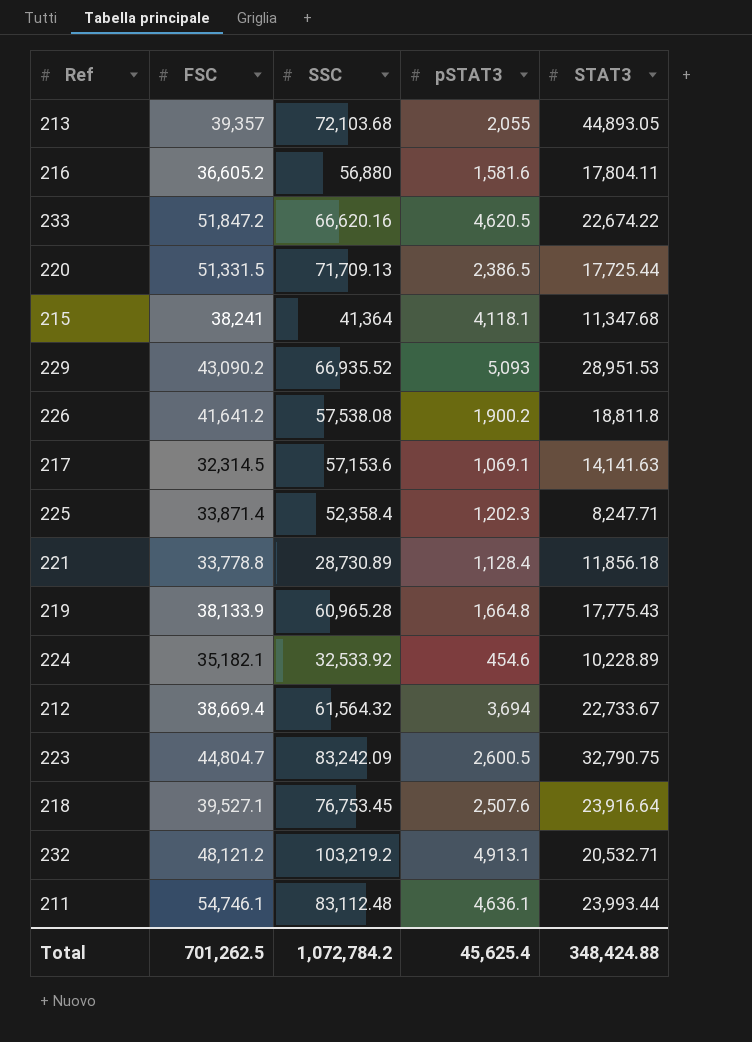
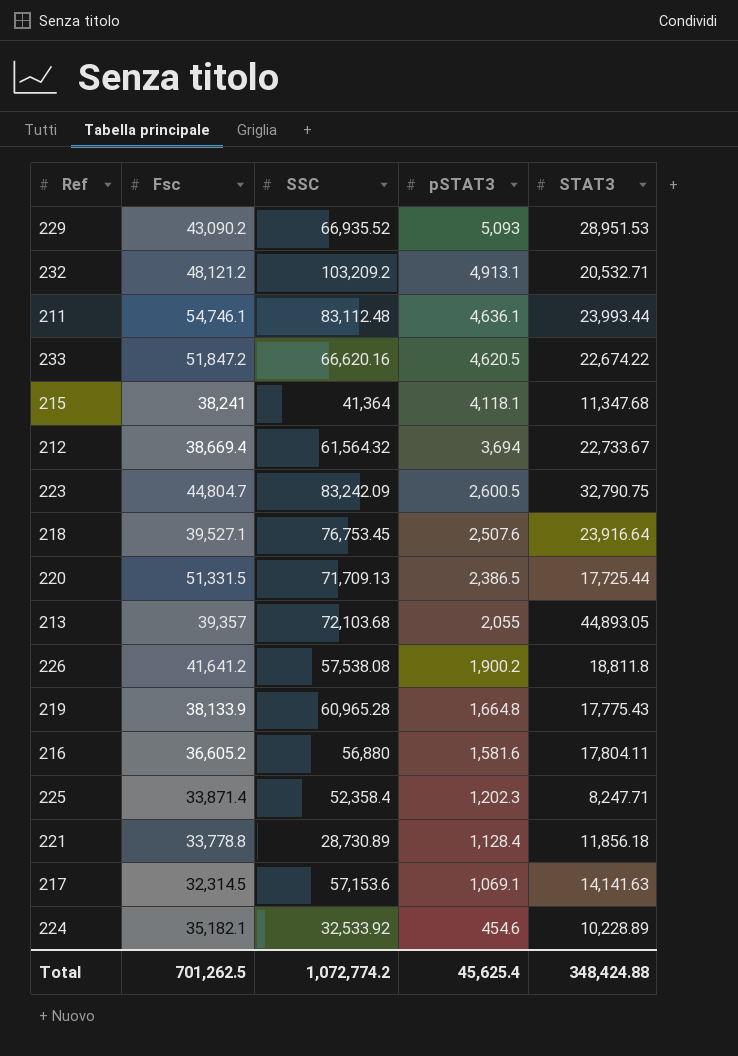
row order: none -> pSTAT3 descending
column name: FSC -> Fsc
232 | SSC: 103,219.2 -> 103,209.2
Total | SSC: 1,072,784.2 -> 1,072,774.2

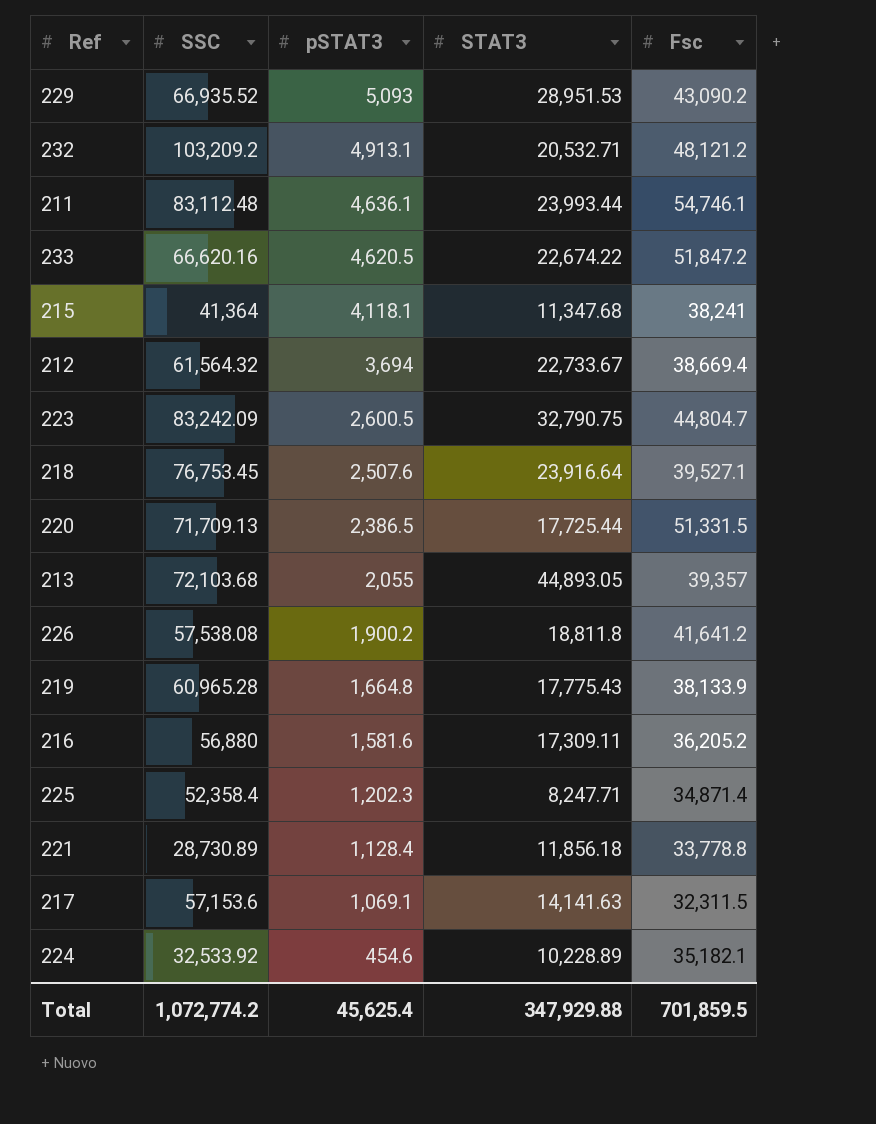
column Fsc | position: 2 -> 5
216 | STAT3: 17,804.11 -> 17,309.11
216 | Fsc: 36,605.2 -> 36,205.2
225 | Fsc: 33,871.4 -> 34,871.4
217 | Fsc: 32,314.5 -> 32,311.5
Total | STAT3: 348,424.88 -> 347,929.88
Total | Fsc: 701,262.5 -> 701,859.5

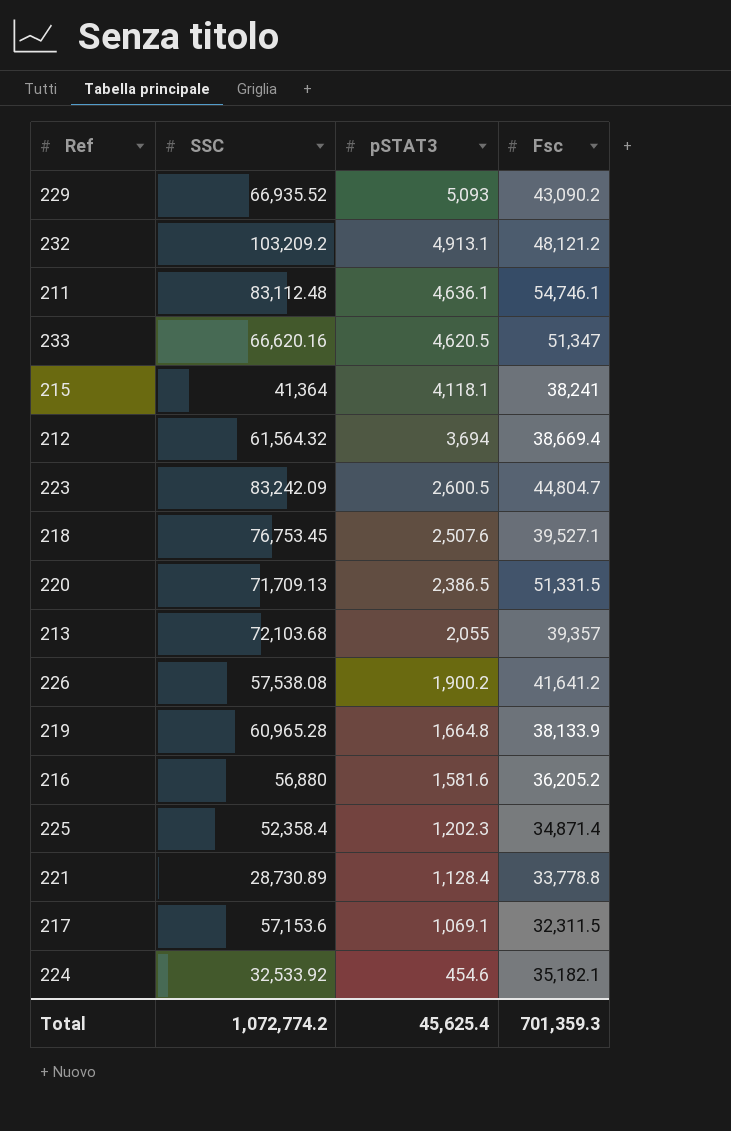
column STAT3 | position: 4 -> none
233 | Fsc: 51,847.2 -> 51,347
Total | Fsc: 701,859.5 -> 701,359.3

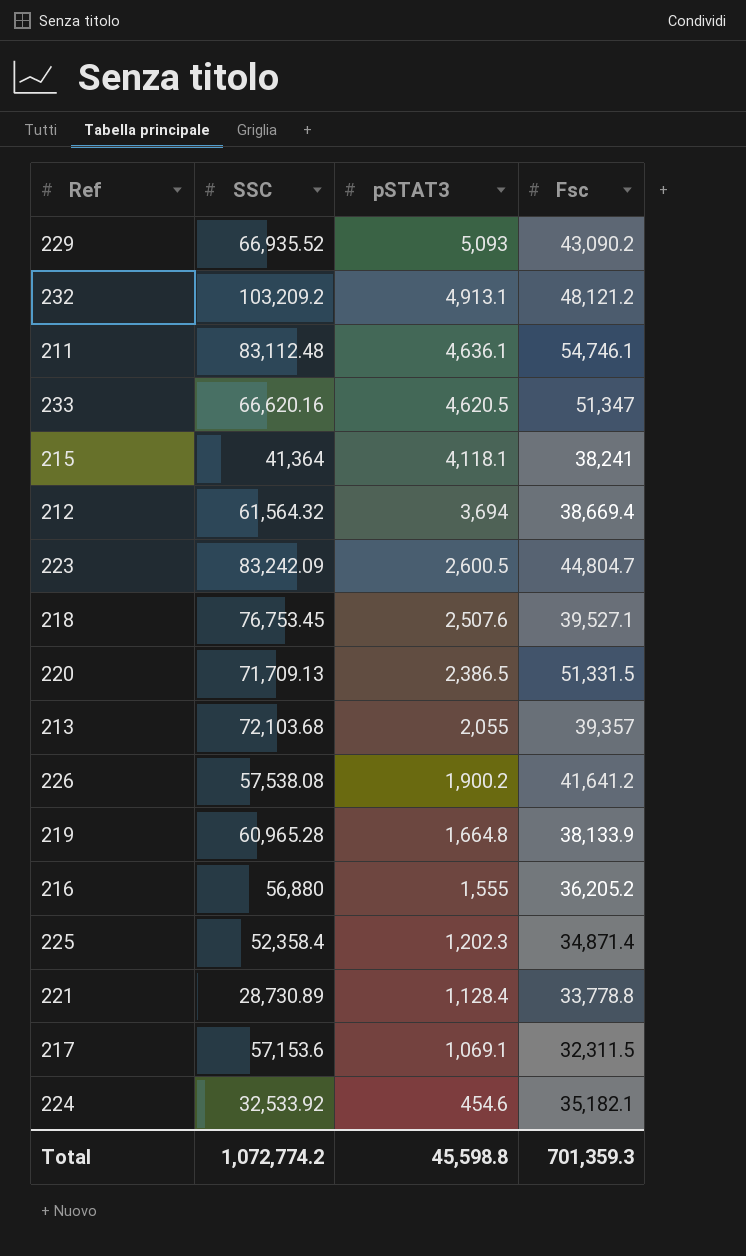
216 | pSTAT3: 1,581.6 -> 1,555
Total | pSTAT3: 45,625.4 -> 45,598.8

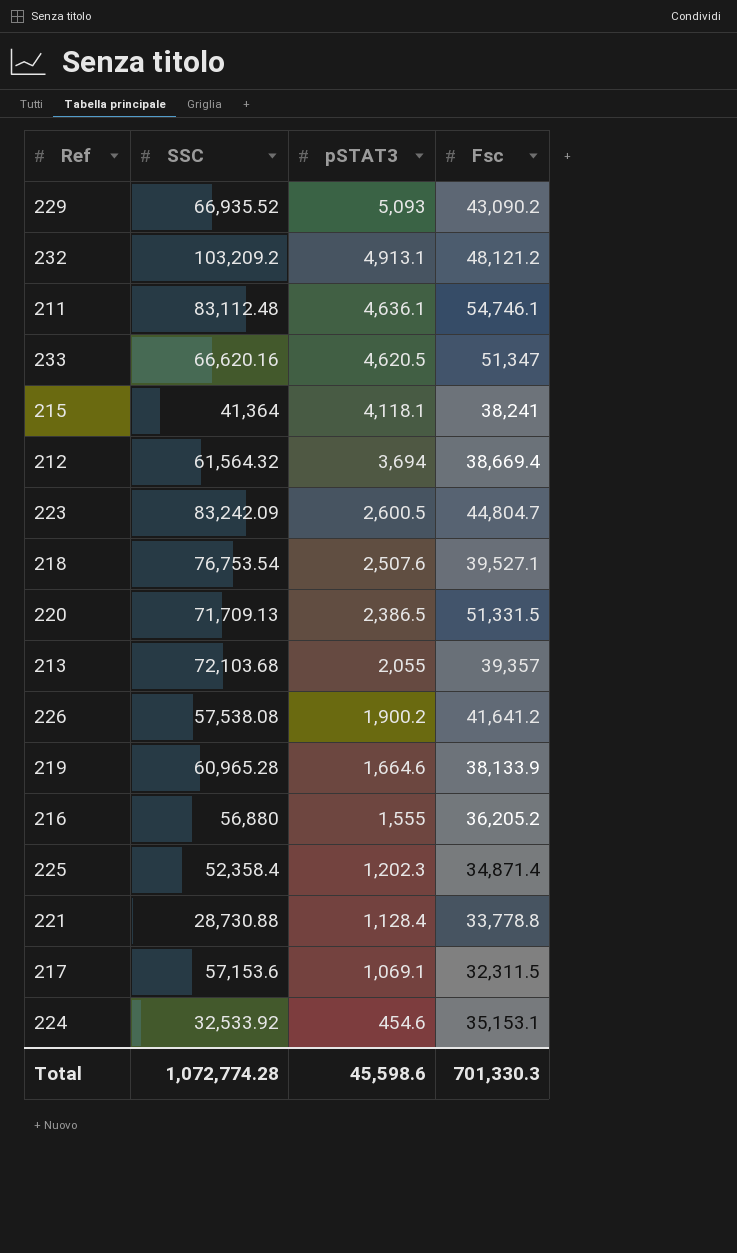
218 | SSC: 76,753.45 -> 76,753.54
219 | pSTAT3: 1,664.8 -> 1,664.6
221 | SSC: 28,730.89 -> 28,730.88
224 | Fsc: 35,182.1 -> 35,153.1
Total | SSC: 1,072,774.2 -> 1,072,774.28
Total | pSTAT3: 45,598.8 -> 45,598.6
Total | Fsc: 701,359.3 -> 701,330.3

